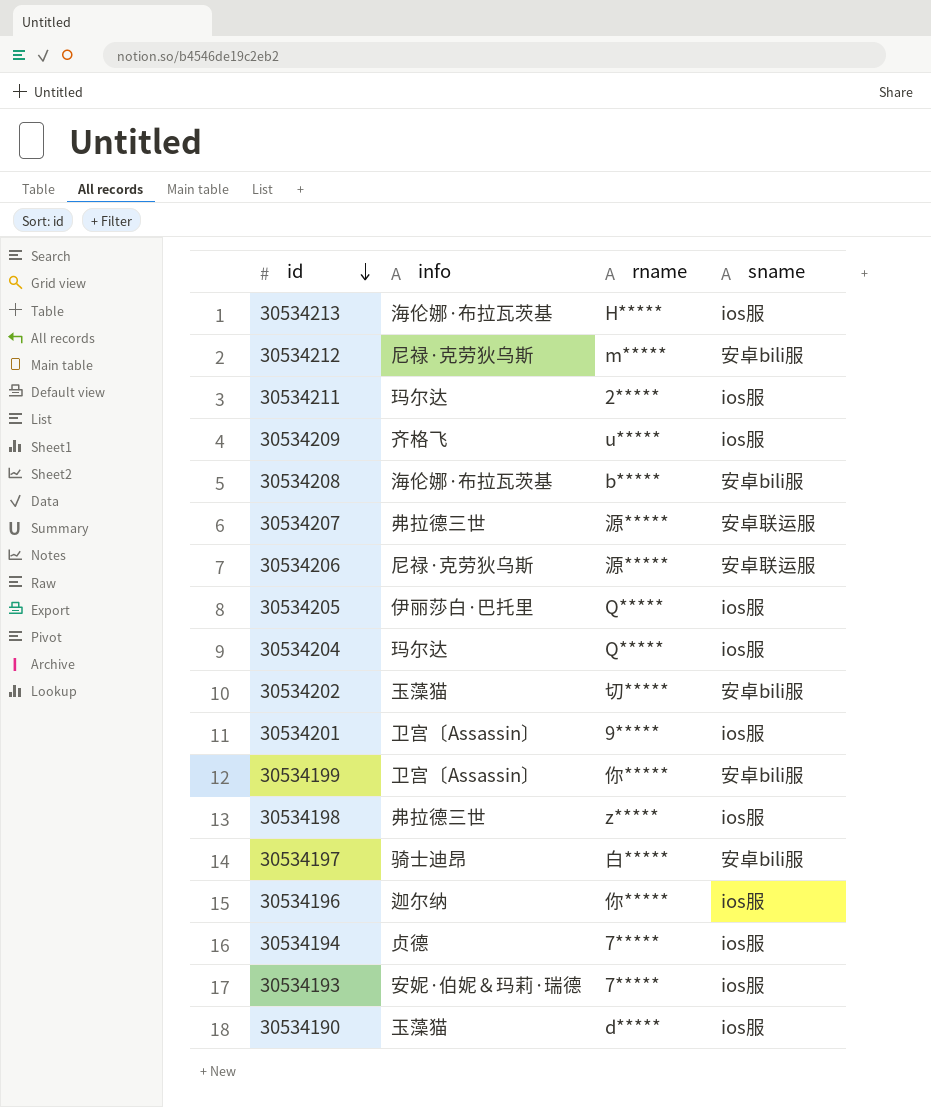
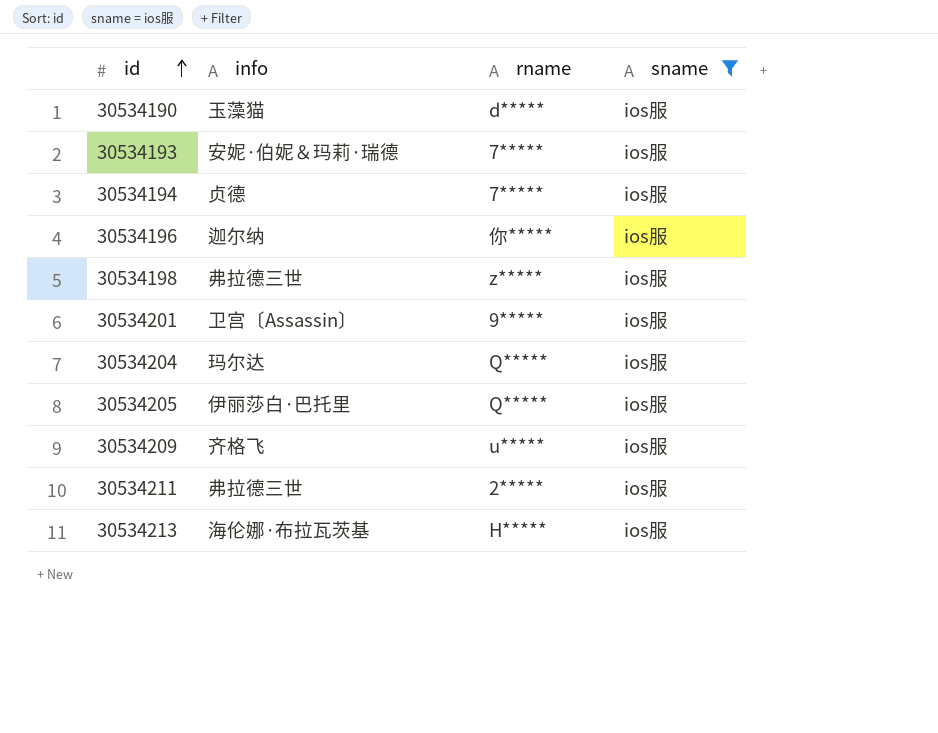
filter: none -> sname = ios服
row order: id descending -> id ascending
30534211 | info: 玛尔达 -> 弗拉德三世

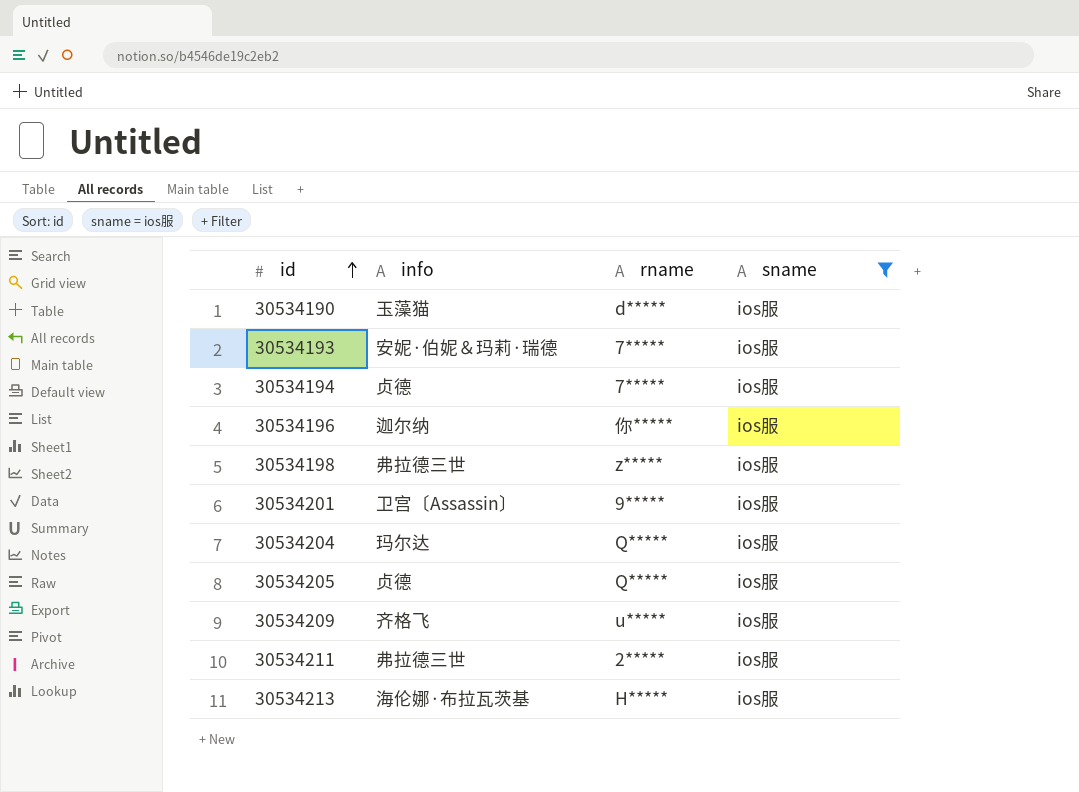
30534205 | info: 伊丽莎白·巴托里 -> 贞德

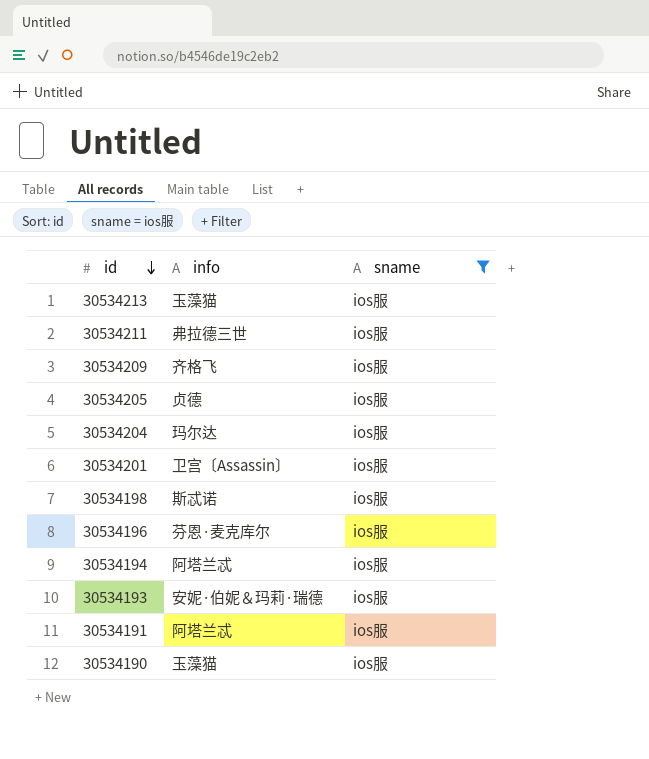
row order: id ascending -> id descending
column rname | position: 3 -> none
30534213 | info: 海伦娜·布拉瓦茨基 -> 玉藻猫
30534198 | info: 弗拉德三世 -> 斯忒诺
30534196 | info: 迦尔纳 -> 芬恩·麦克库尔
30534194 | info: 贞德 -> 阿塔兰忒
row 30534191: none -> 阿塔兰忒 | ios服

